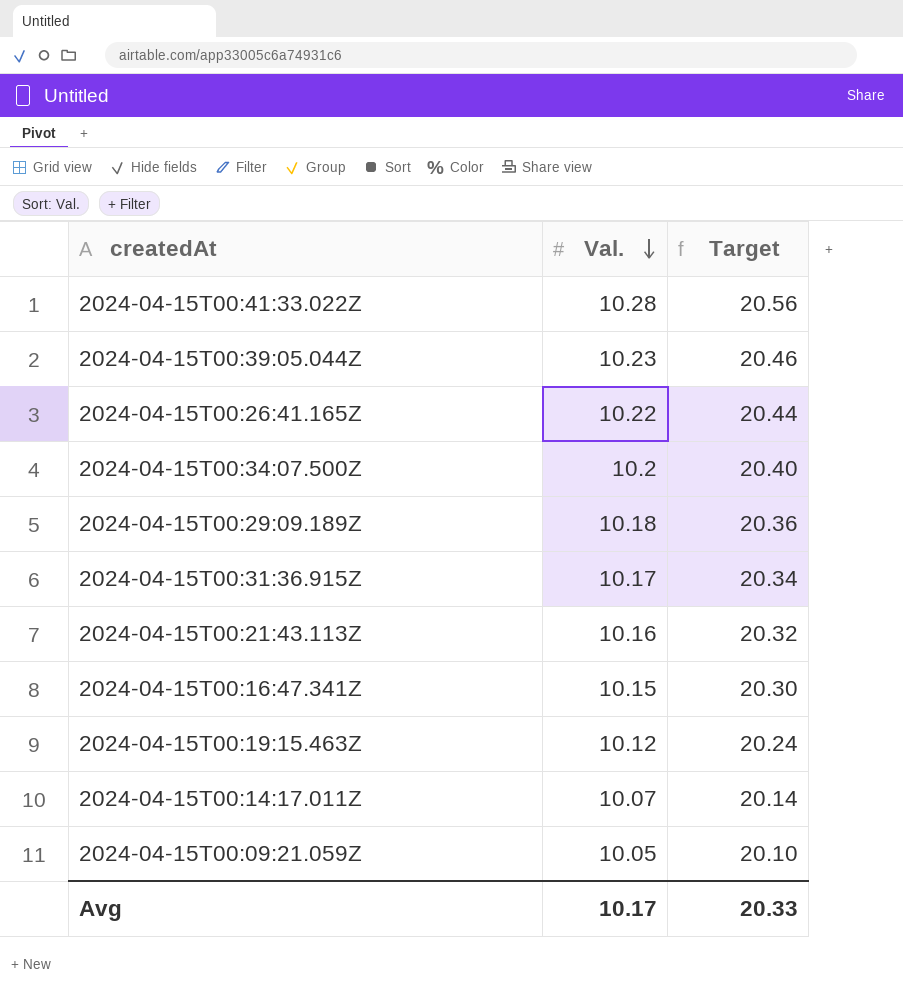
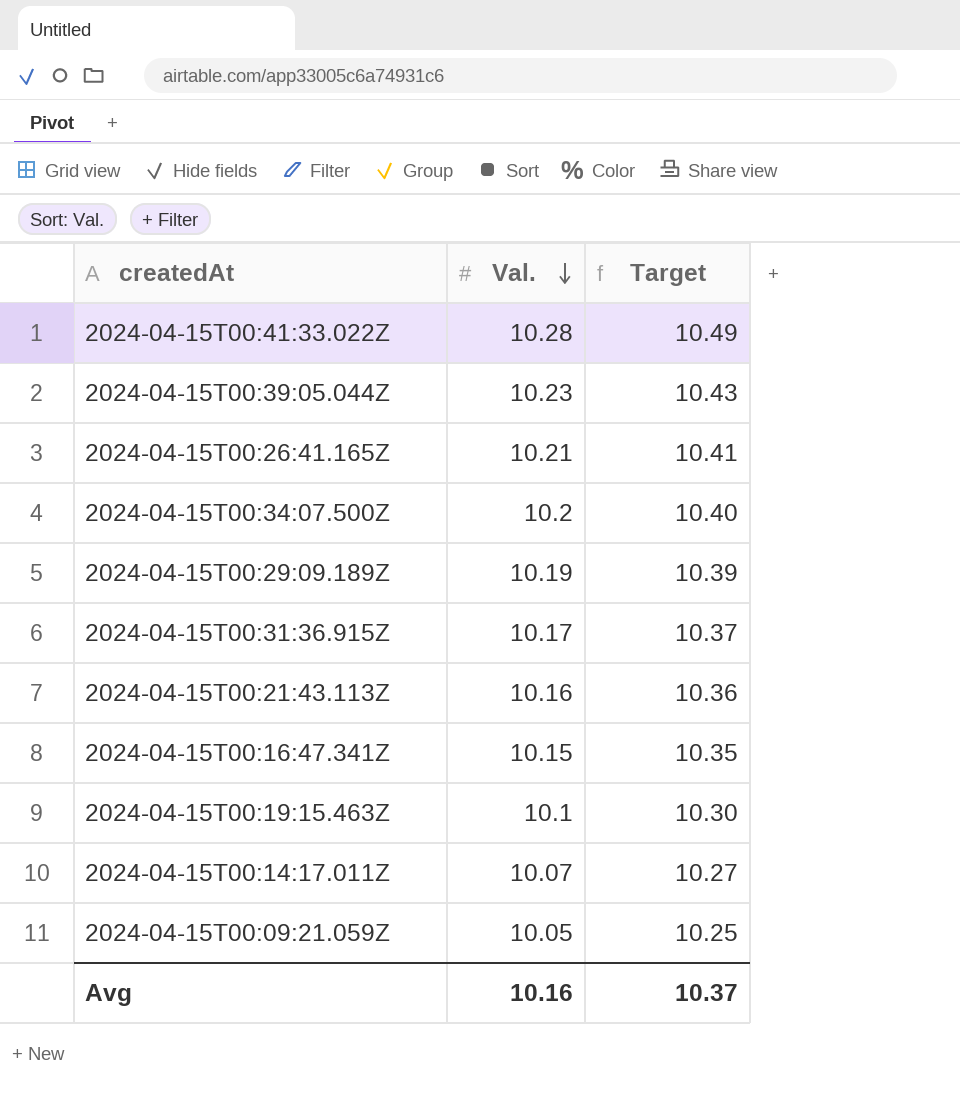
column Target | formula: [Val.] * 2 -> [Val.] * 1.02
2024-04-15T00:26:41.165Z | Val.: 10.22 -> 10.21
2024-04-15T00:29:09.189Z | Val.: 10.18 -> 10.19
2024-04-15T00:19:15.463Z | Val.: 10.12 -> 10.1
Avg | Val.: 10.17 -> 10.16
Avg | Target: 20.33 -> 10.37

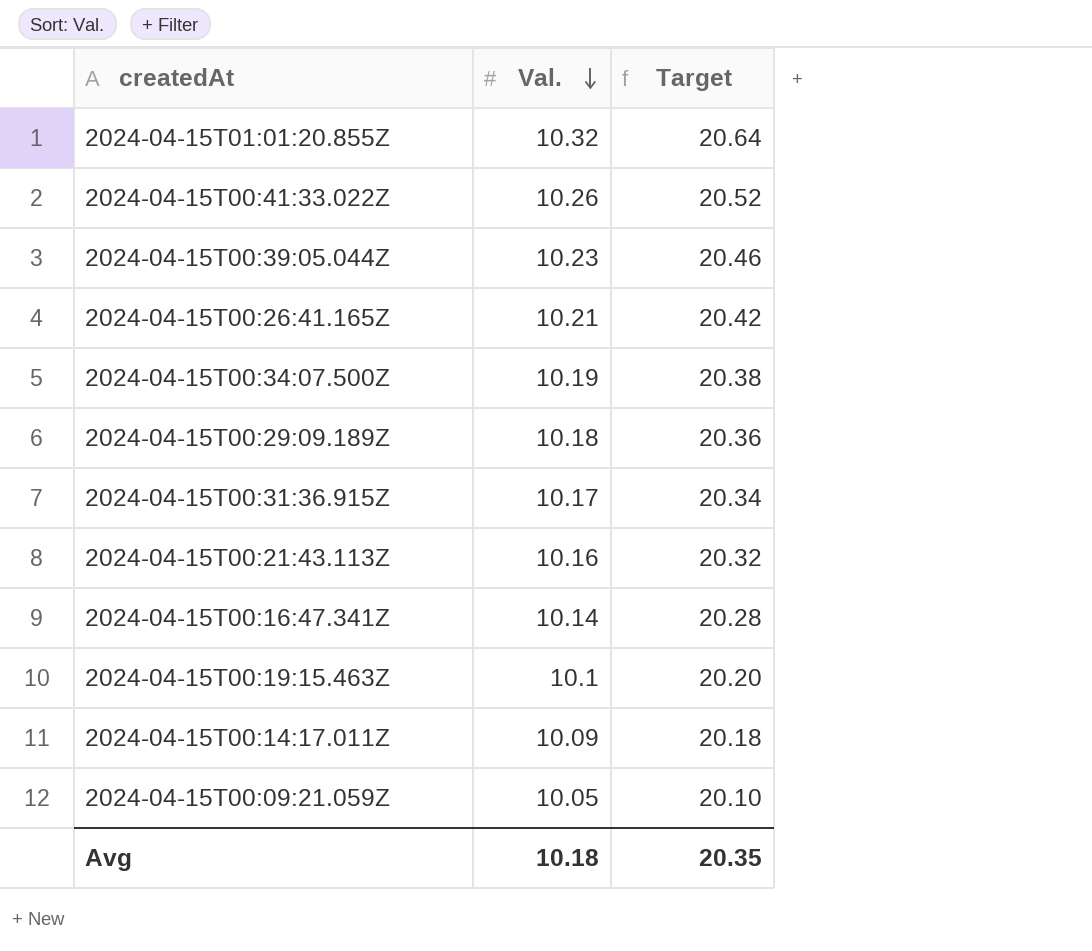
column Target | formula: [Val.] * 1.02 -> [Val.] * 2
row 2024-04-15T01:01:20.855Z: none -> 10.32 | 20.64
2024-04-15T00:41:33.022Z | Val.: 10.28 -> 10.26
2024-04-15T00:34:07.500Z | Val.: 10.2 -> 10.19
2024-04-15T00:29:09.189Z | Val.: 10.19 -> 10.18
2024-04-15T00:16:47.341Z | Val.: 10.15 -> 10.14
2024-04-15T00:14:17.011Z | Val.: 10.07 -> 10.09
Avg | Val.: 10.16 -> 10.18
Avg | Target: 10.37 -> 20.35

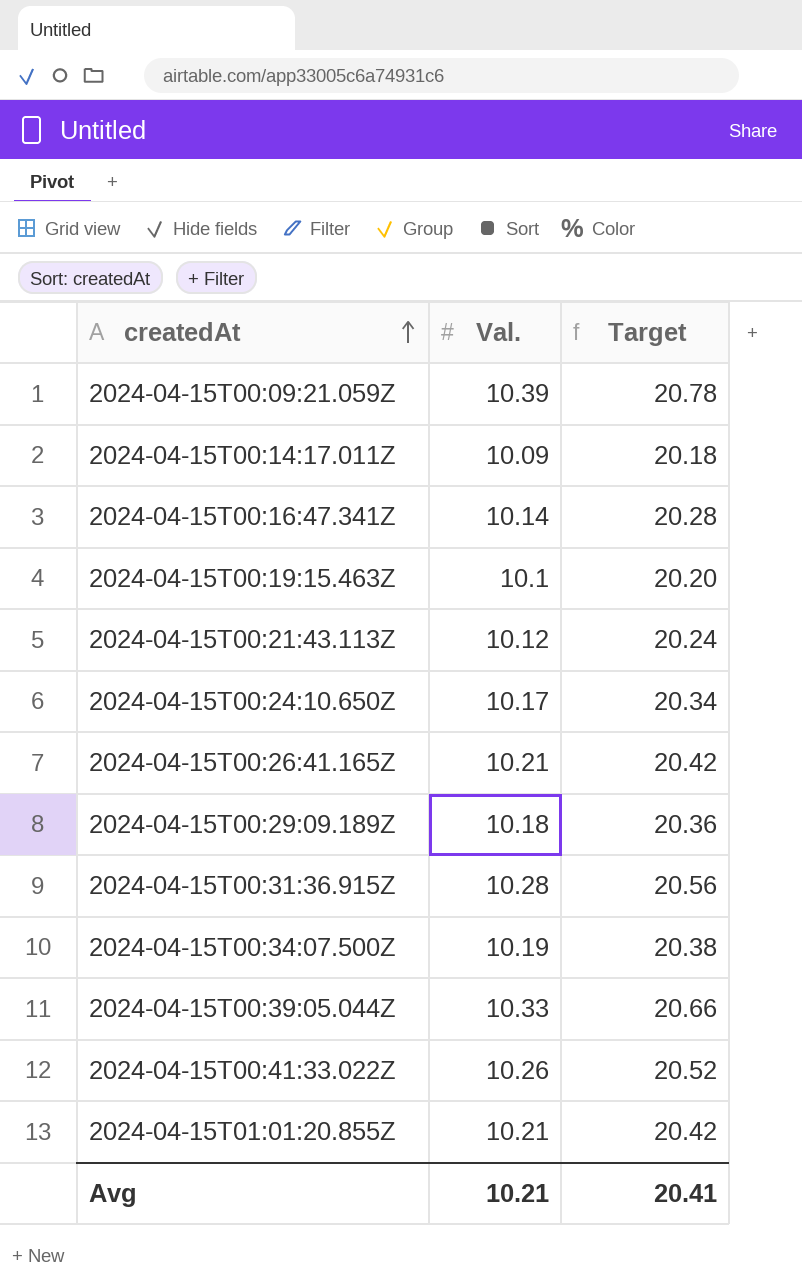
row order: Val. descending -> createdAt ascending
2024-04-15T00:09:21.059Z | Val.: 10.05 -> 10.39
2024-04-15T00:09:21.059Z | Target: 20.10 -> 20.78
2024-04-15T00:21:43.113Z | Val.: 10.16 -> 10.12
2024-04-15T00:21:43.113Z | Target: 20.32 -> 20.24
row 2024-04-15T00:24:10.650Z: none -> 10.17 | 20.34
2024-04-15T00:31:36.915Z | Val.: 10.17 -> 10.28
2024-04-15T00:31:36.915Z | Target: 20.34 -> 20.56
2024-04-15T00:39:05.044Z | Val.: 10.23 -> 10.33
2024-04-15T00:39:05.044Z | Target: 20.46 -> 20.66
2024-04-15T01:01:20.855Z | Val.: 10.32 -> 10.21
2024-04-15T01:01:20.855Z | Target: 20.64 -> 20.42
Avg | Val.: 10.18 -> 10.21
Avg | Target: 20.35 -> 20.41

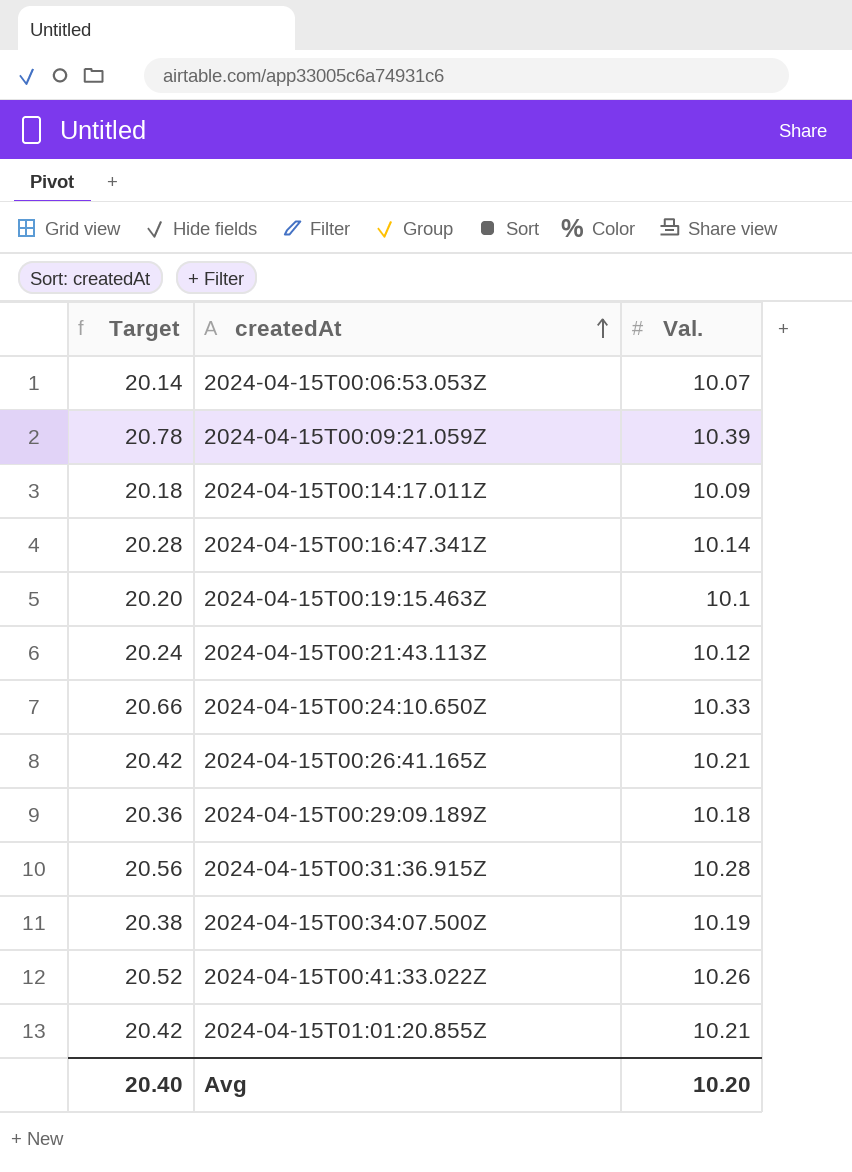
column Target | position: 3 -> 1
row 2024-04-15T00:39:05.044Z: 10.33 | 20.66 -> none
row 2024-04-15T00:06:53.053Z: none -> 20.14 | 10.07
2024-04-15T00:24:10.650Z | Target: 20.34 -> 20.66
2024-04-15T00:24:10.650Z | Val.: 10.17 -> 10.33
Avg | Target: 20.41 -> 20.40
Avg | Val.: 10.21 -> 10.20

